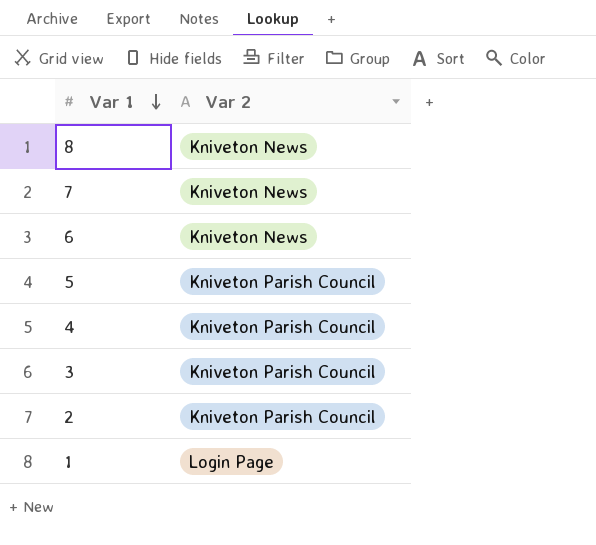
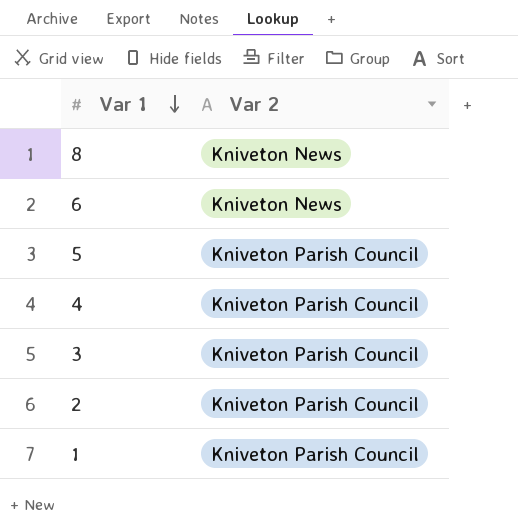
row 7: Kniveton News -> none
1 | Var 2: Login Page -> Kniveton Parish Council

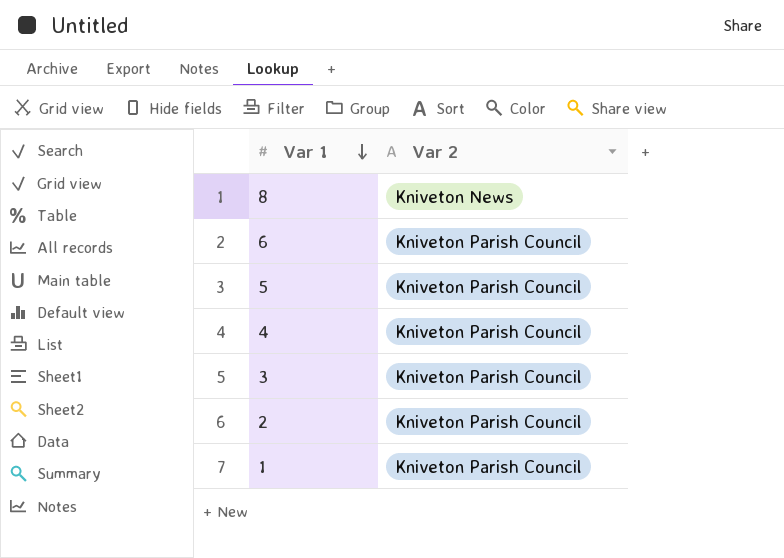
6 | Var 2: Kniveton News -> Kniveton Parish Council

